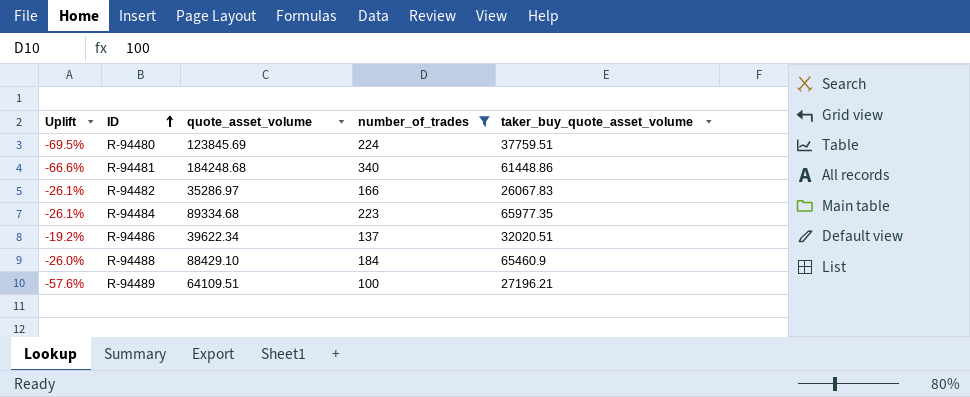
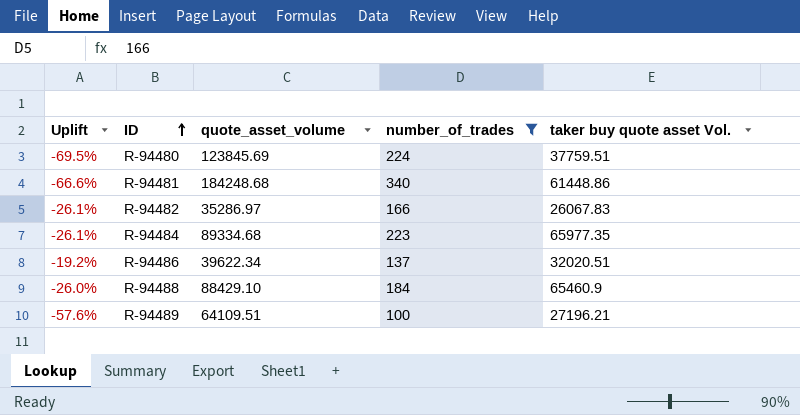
column name: taker_buy_quote_asset_volume -> taker buy quote asset Vol.

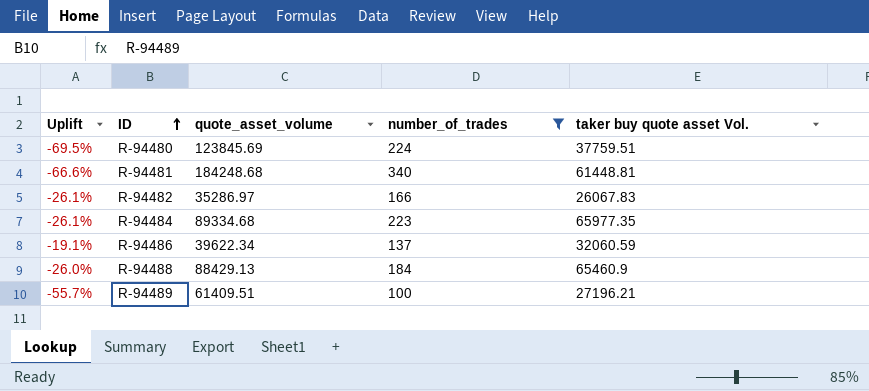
R-94481 | taker buy quote asset Vol.: 61448.86 -> 61448.81
R-94486 | Uplift: -19.2% -> -19.1%
R-94486 | taker buy quote asset Vol.: 32020.51 -> 32060.59
R-94488 | quote_asset_volume: 88429.10 -> 88429.13
R-94489 | Uplift: -57.6% -> -55.7%
R-94489 | quote_asset_volume: 64109.51 -> 61409.51

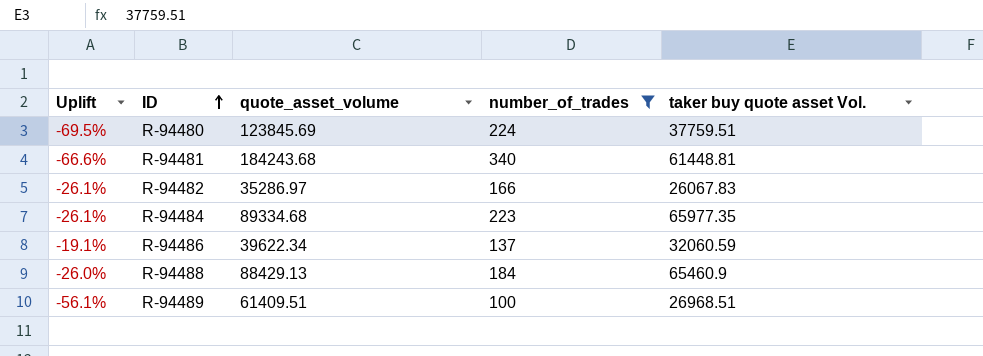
R-94481 | quote_asset_volume: 184248.68 -> 184243.68
R-94489 | Uplift: -55.7% -> -56.1%
R-94489 | taker buy quote asset Vol.: 27196.21 -> 26968.51

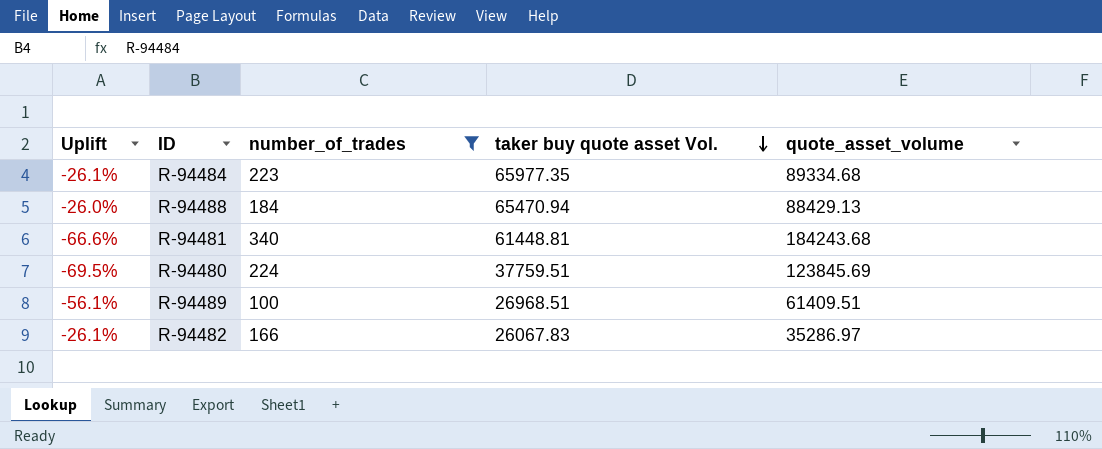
row order: ID ascending -> taker buy quote asset Vol. descending
column quote_asset_volume | position: 3 -> 5
row R-94486: -19.1% | 39622.34 | 137 | 32060.59 -> none
R-94488 | taker buy quote asset Vol.: 65460.9 -> 65470.94

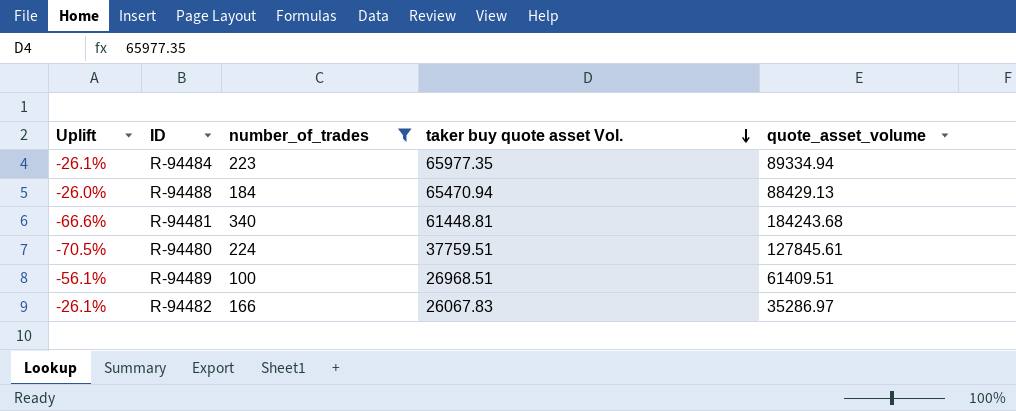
R-94484 | quote_asset_volume: 89334.68 -> 89334.94
R-94480 | Uplift: -69.5% -> -70.5%
R-94480 | quote_asset_volume: 123845.69 -> 127845.61

